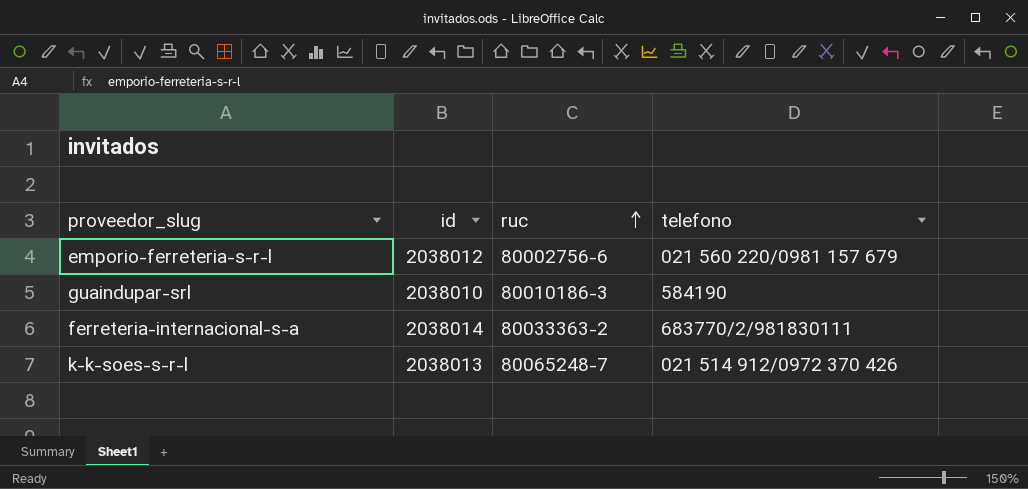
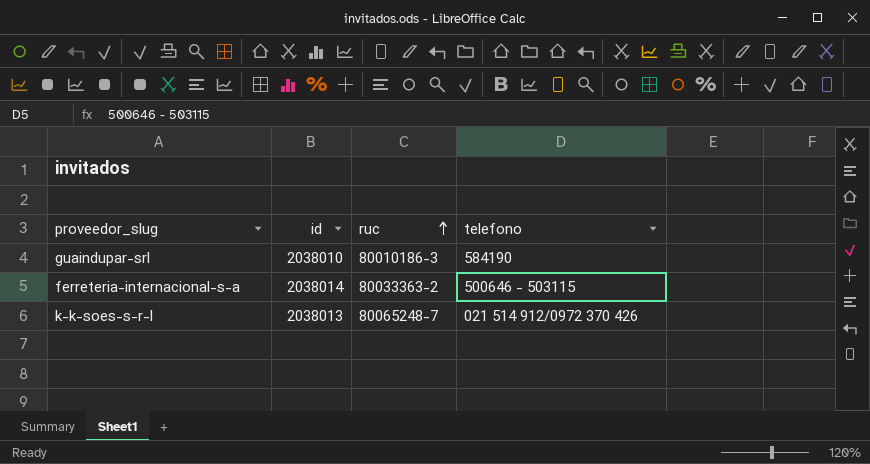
row emporio-ferreteria-s-r-l: 2038012 | 80002756-6 | 021 560 220/0981 157 679 -> none
ferreteria-internacional-s-a | telefono: 683770/2/981830111 -> 500646 - 503115

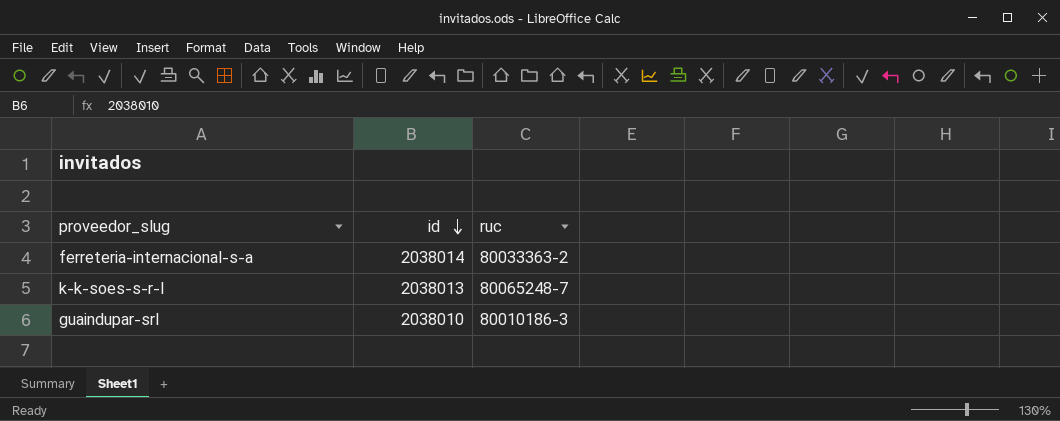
row order: ruc ascending -> id descending
column telefono | position: 4 -> none

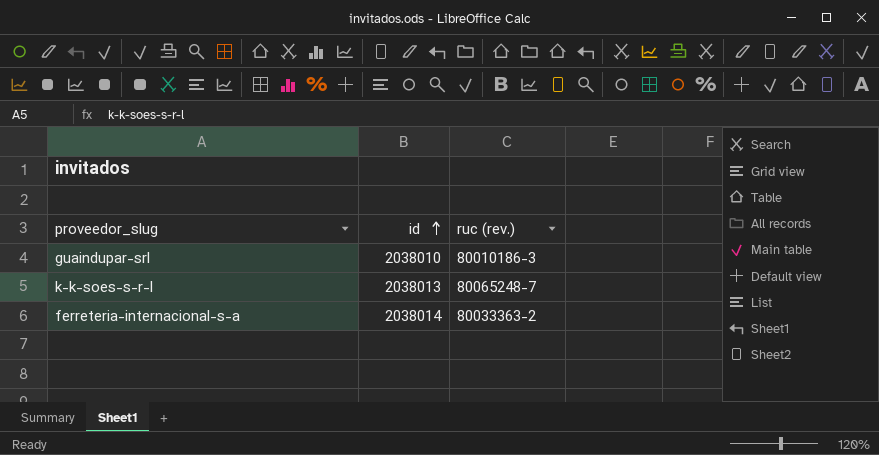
row order: id descending -> id ascending
column name: ruc -> ruc (rev.)

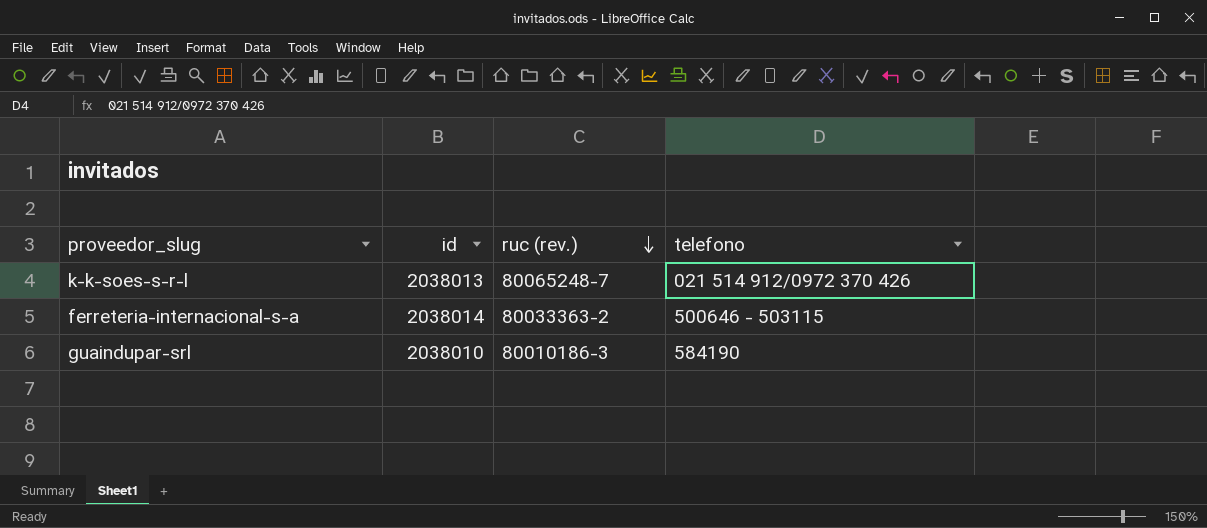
row order: id ascending -> ruc (rev.) descending
column telefono | position: none -> 4

